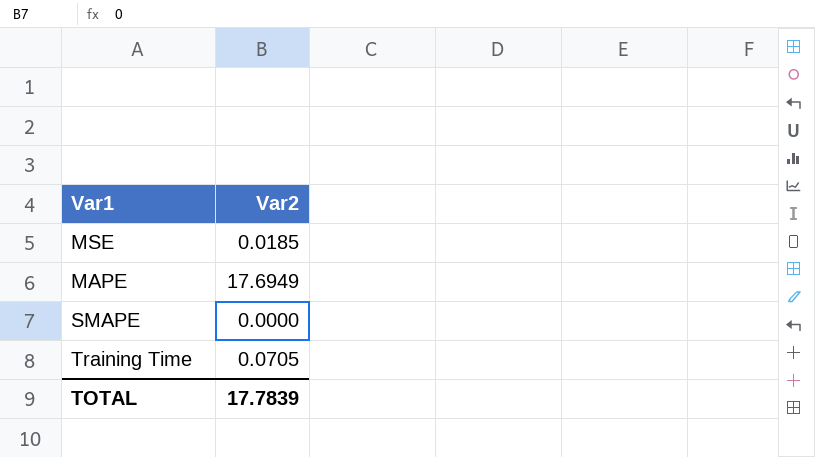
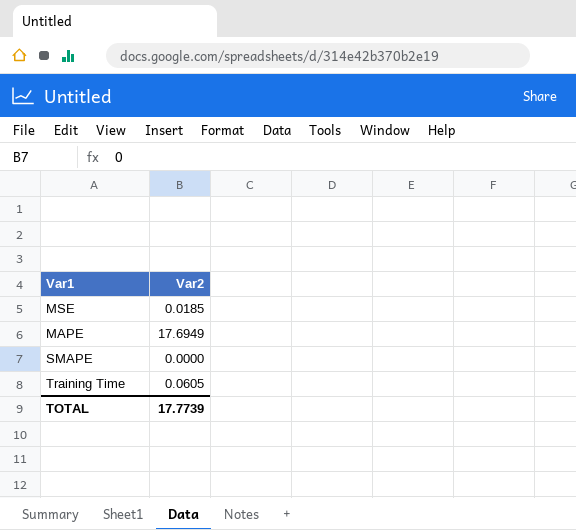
Training Time | Var2: 0.0705 -> 0.0605
TOTAL | Var2: 17.7839 -> 17.7739

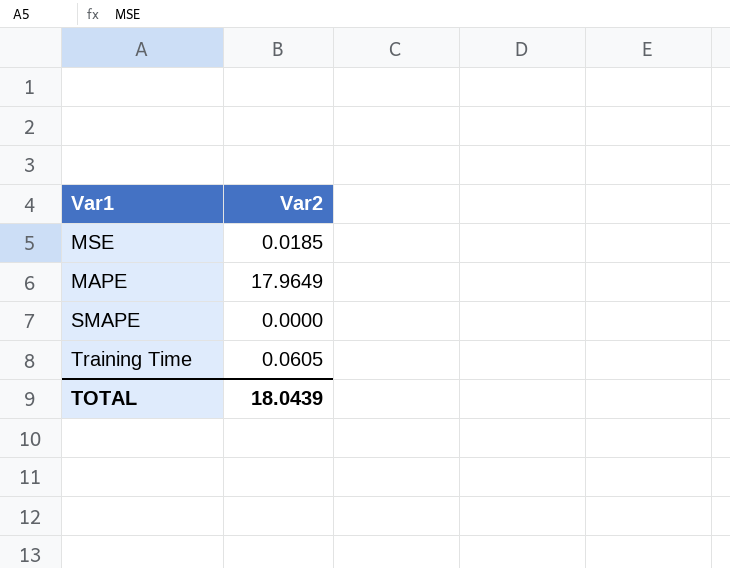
MAPE | Var2: 17.6949 -> 17.9649
TOTAL | Var2: 17.7739 -> 18.0439

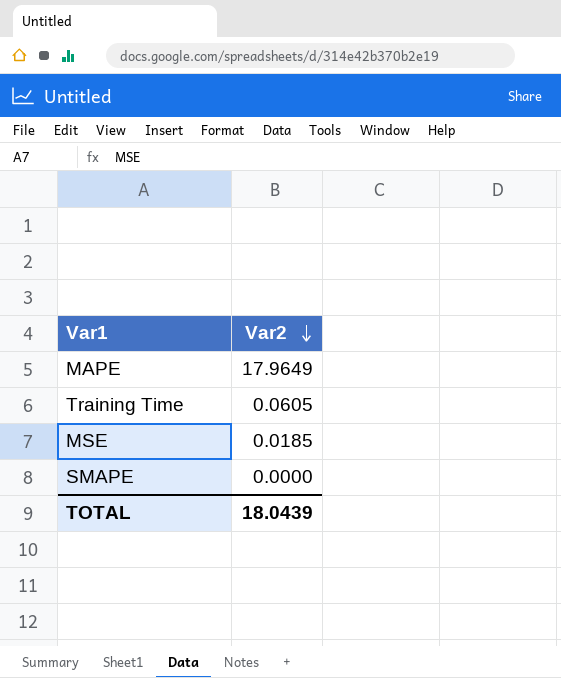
row order: none -> Var2 descending

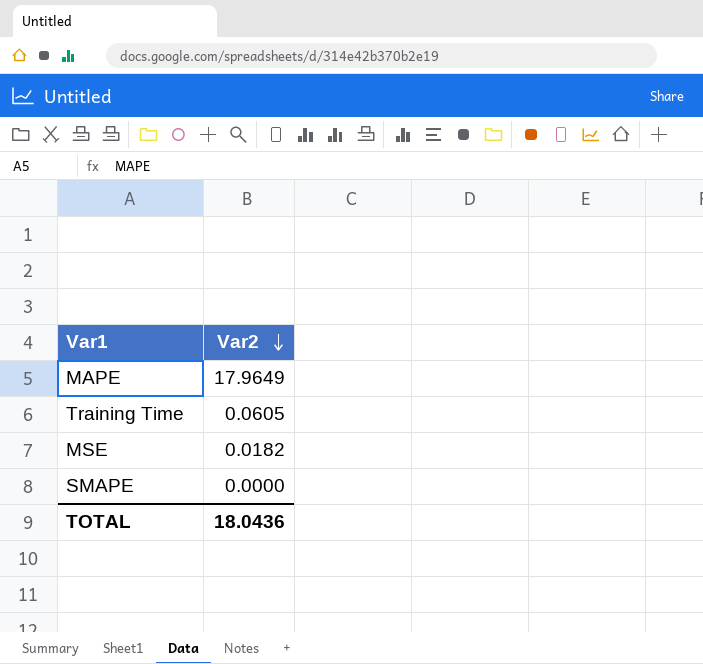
MSE | Var2: 0.0185 -> 0.0182
TOTAL | Var2: 18.0439 -> 18.0436

